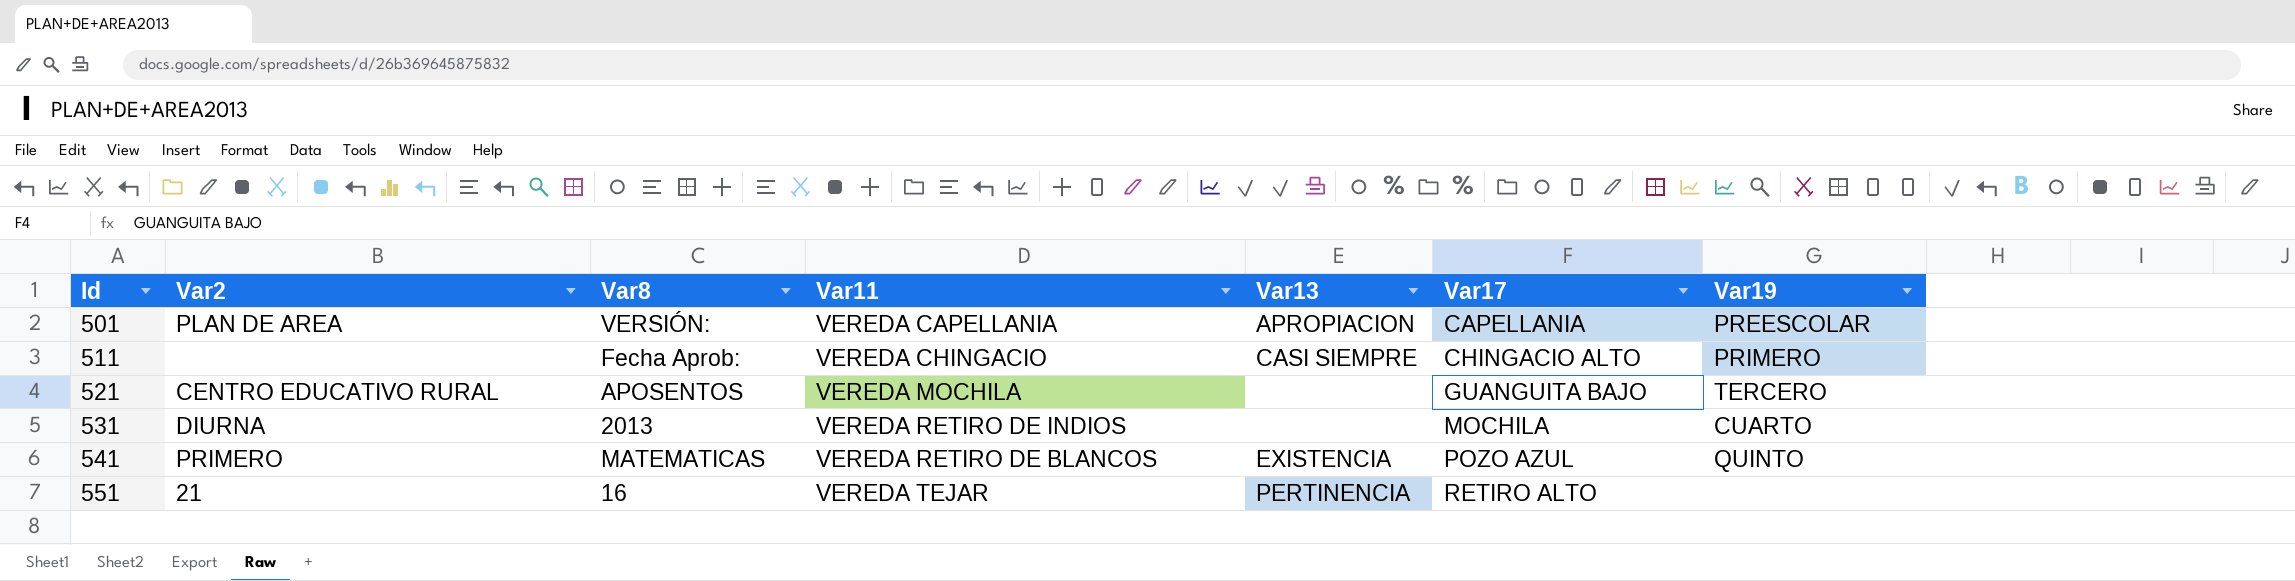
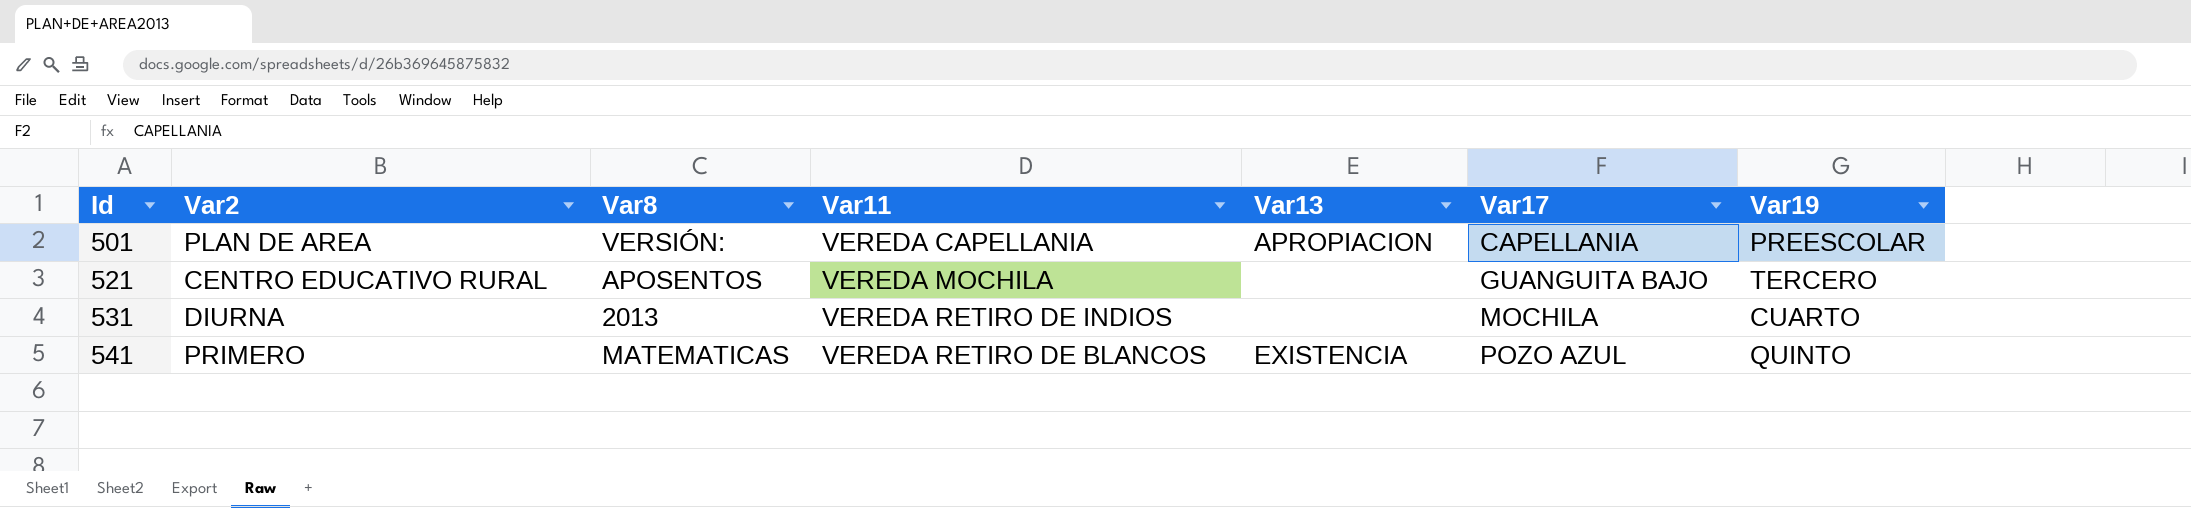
row 511: none | Fecha Aprob: | VEREDA CHINGACIO | CASI SIEMPRE | CHINGACIO ALTO | PRIMERO -> none
row 551: 21 | 16 | VEREDA TEJAR | PERTINENCIA | RETIRO ALTO | none -> none

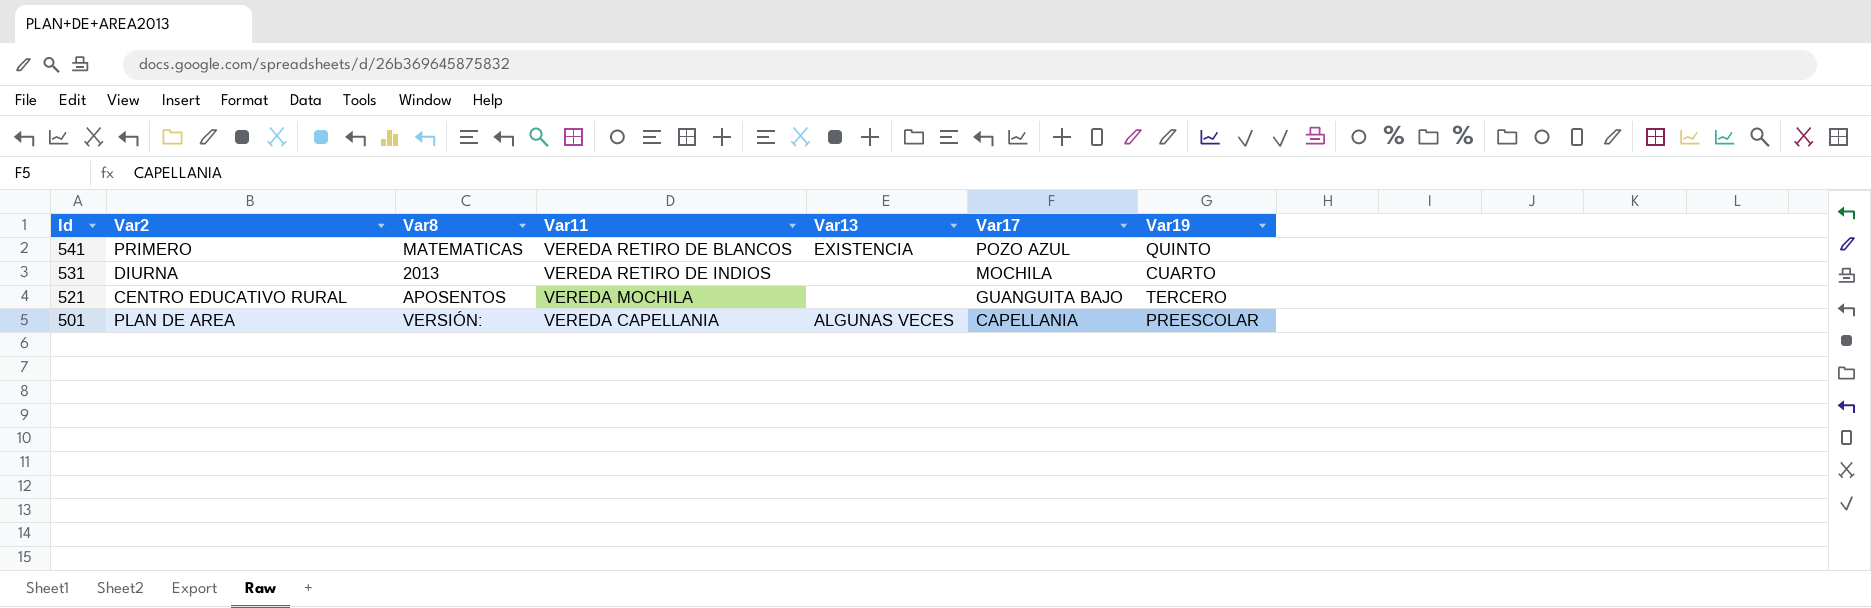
row order: Id ascending -> Id descending
501 | Var13: APROPIACION -> ALGUNAS VECES

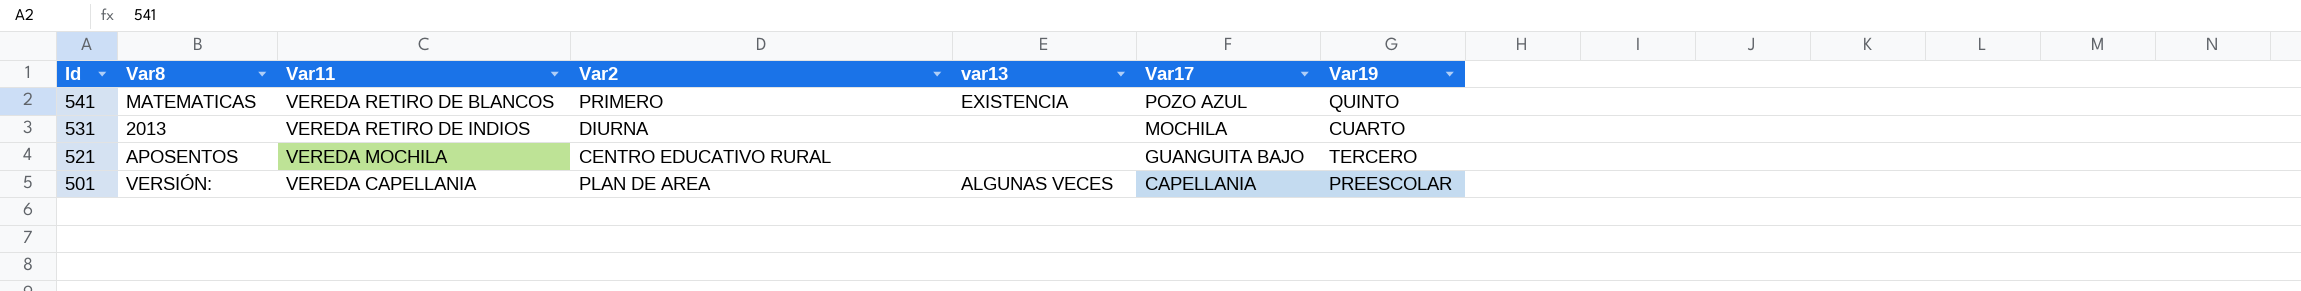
column Var2 | position: 2 -> 4
column name: Var13 -> var13

